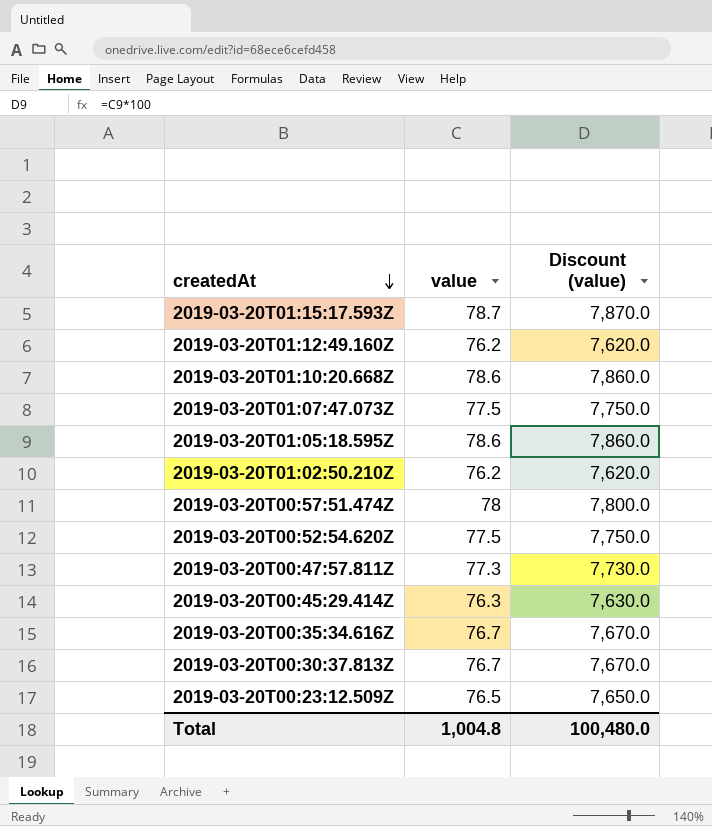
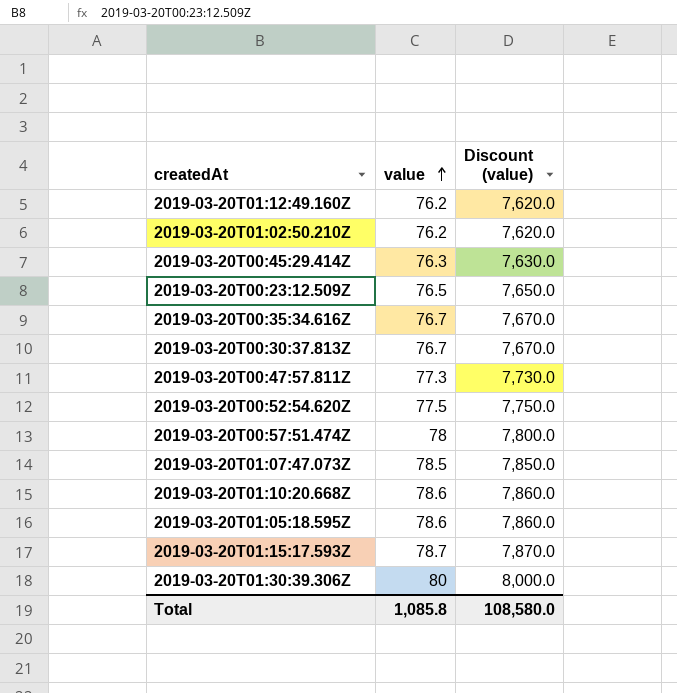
row order: createdAt descending -> value ascending
2019-03-20T01:07:47.073Z | value: 77.5 -> 78.5
2019-03-20T01:07:47.073Z | Discount (value): 7,750.0 -> 7,850.0
row 2019-03-20T01:30:39.306Z: none -> 80 | 8,000.0
Total | value: 1,004.8 -> 1,085.8
Total | Discount (value): 100,480.0 -> 108,580.0

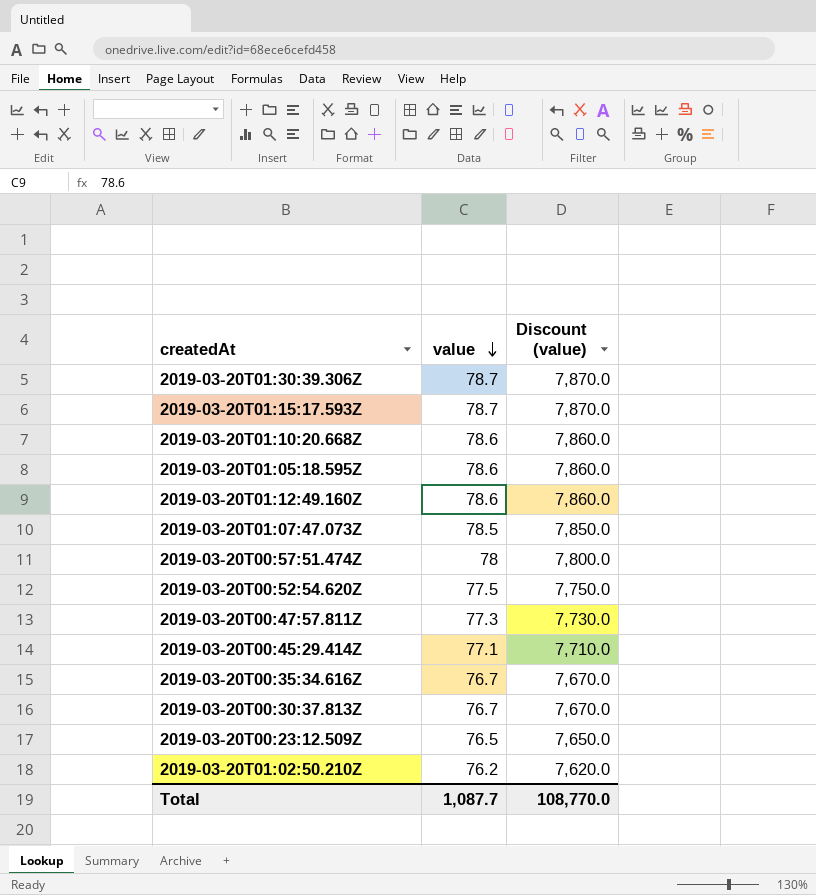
row order: value ascending -> value descending
2019-03-20T01:30:39.306Z | value: 80 -> 78.7
2019-03-20T01:30:39.306Z | Discount (value): 8,000.0 -> 7,870.0
2019-03-20T01:12:49.160Z | value: 76.2 -> 78.6
2019-03-20T01:12:49.160Z | Discount (value): 7,620.0 -> 7,860.0
2019-03-20T00:45:29.414Z | value: 76.3 -> 77.1
2019-03-20T00:45:29.414Z | Discount (value): 7,630.0 -> 7,710.0
Total | value: 1,085.8 -> 1,087.7
Total | Discount (value): 108,580.0 -> 108,770.0

